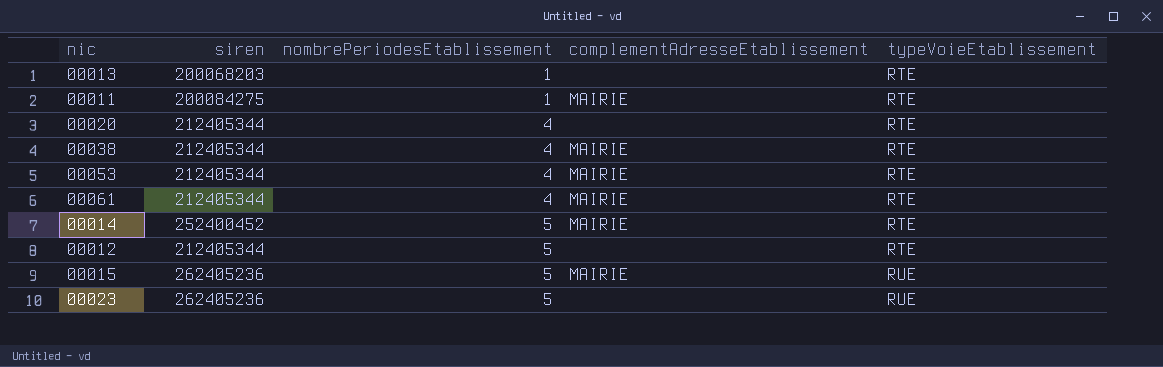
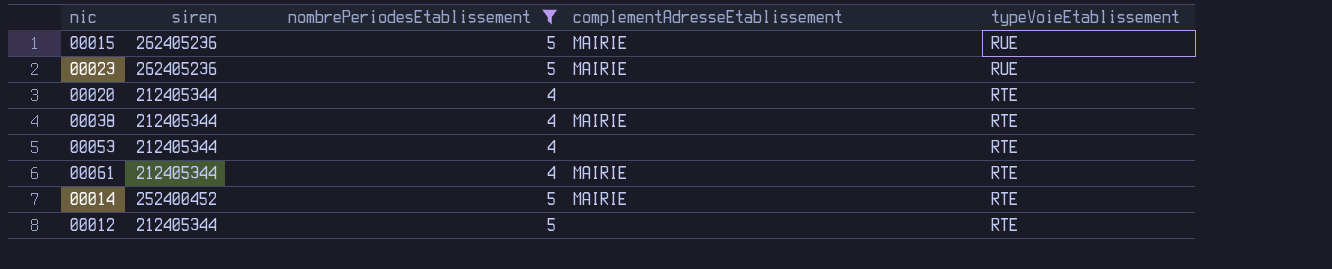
filter: none -> nombrePeriodesEtablissement != 1
row order: nombrePeriodesEtablissement ascending -> typeVoieEtablissement descending
00023 | complementAdresseEtablissement: none -> MAIRIE
00053 | complementAdresseEtablissement: MAIRIE -> none

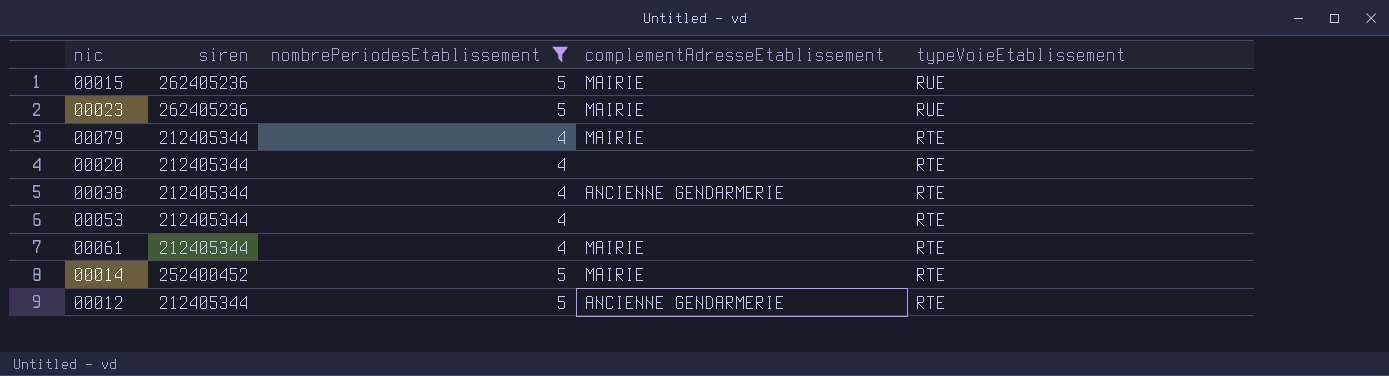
row 00079: none -> 212405344 | 4 | MAIRIE | RTE
00038 | complementAdresseEtablissement: MAIRIE -> ANCIENNE GENDARMERIE
00012 | complementAdresseEtablissement: none -> ANCIENNE GENDARMERIE

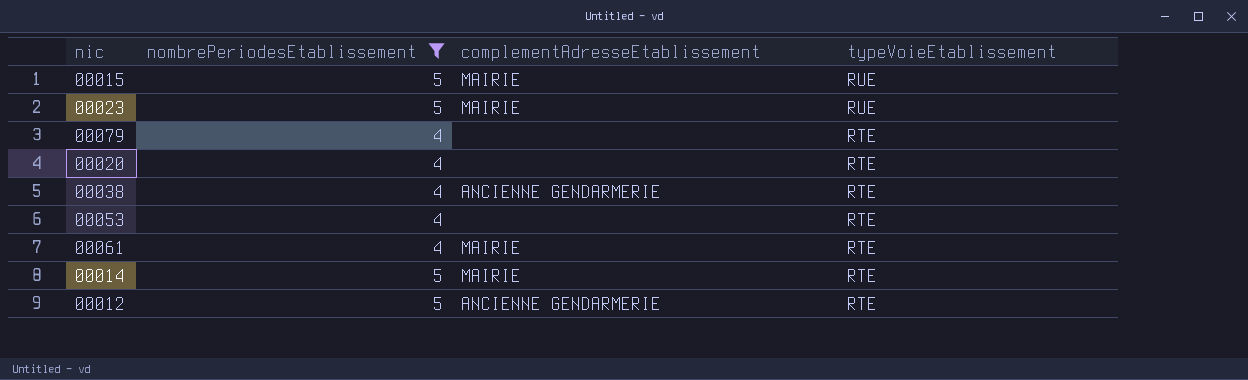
column siren | position: 2 -> none
00079 | complementAdresseEtablissement: MAIRIE -> none

